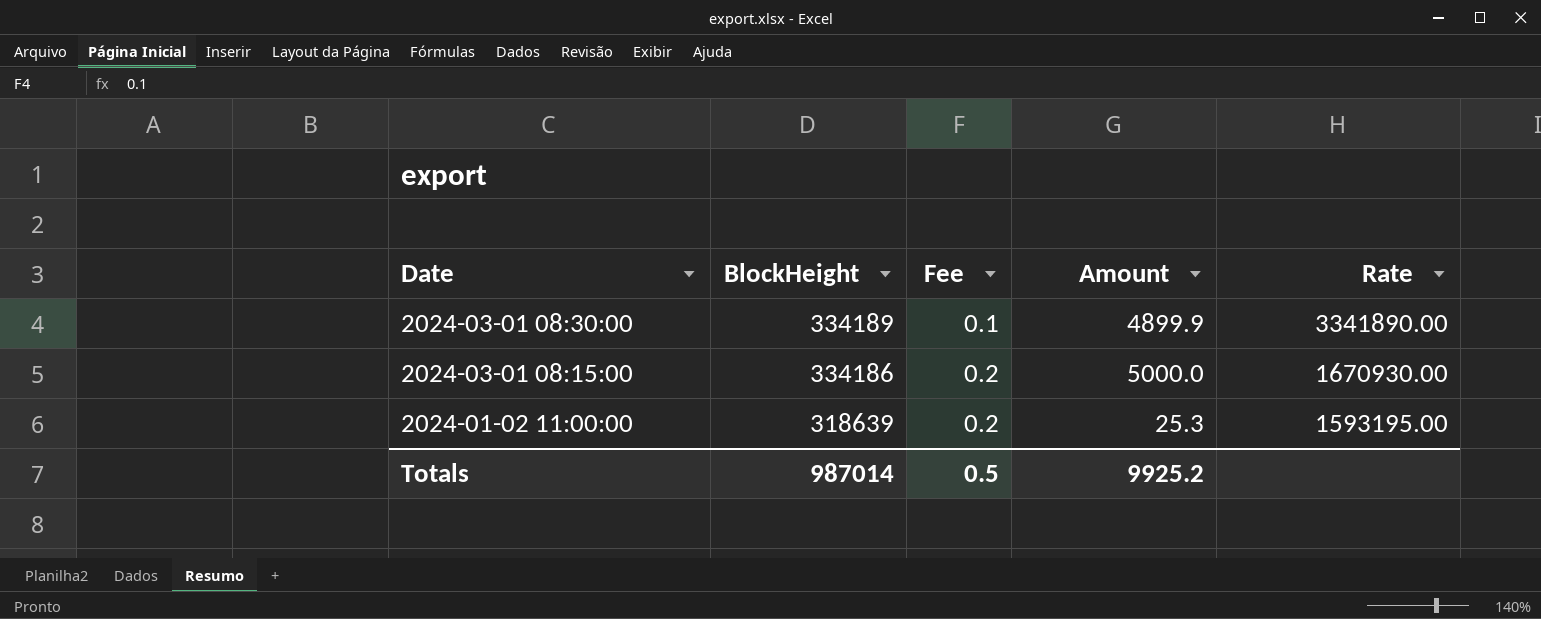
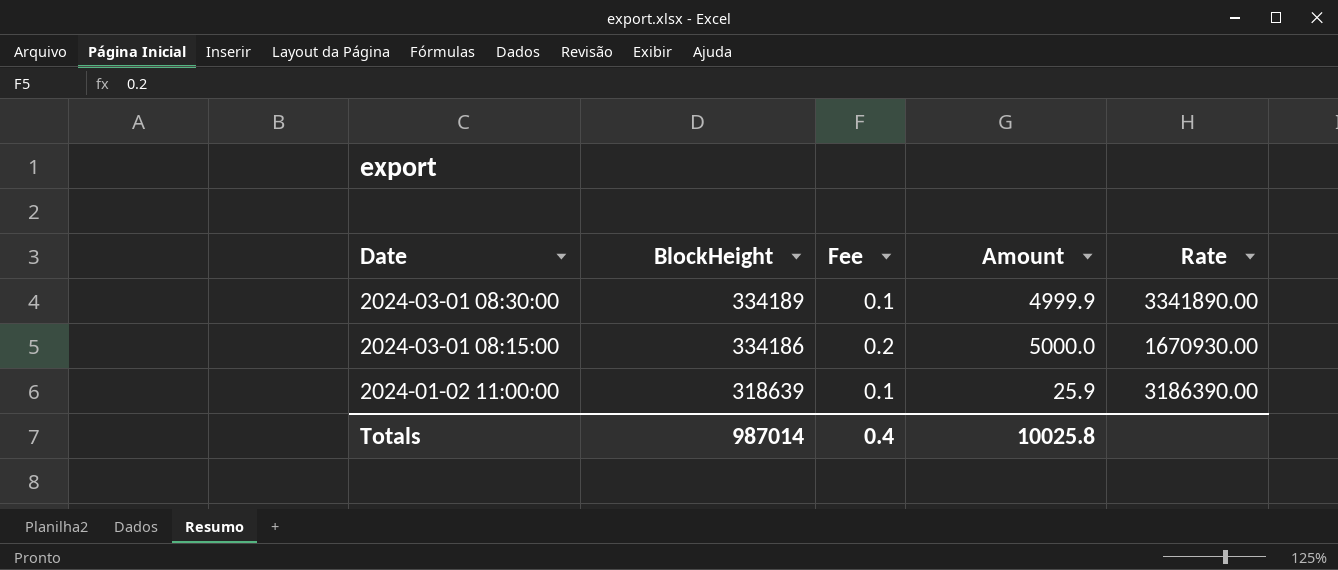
2024-03-01 08:30:00 | Amount: 4899.9 -> 4999.9
2024-01-02 11:00:00 | Fee: 0.2 -> 0.1
2024-01-02 11:00:00 | Amount: 25.3 -> 25.9
2024-01-02 11:00:00 | Rate: 1593195.00 -> 3186390.00
Totals | Fee: 0.5 -> 0.4
Totals | Amount: 9925.2 -> 10025.8

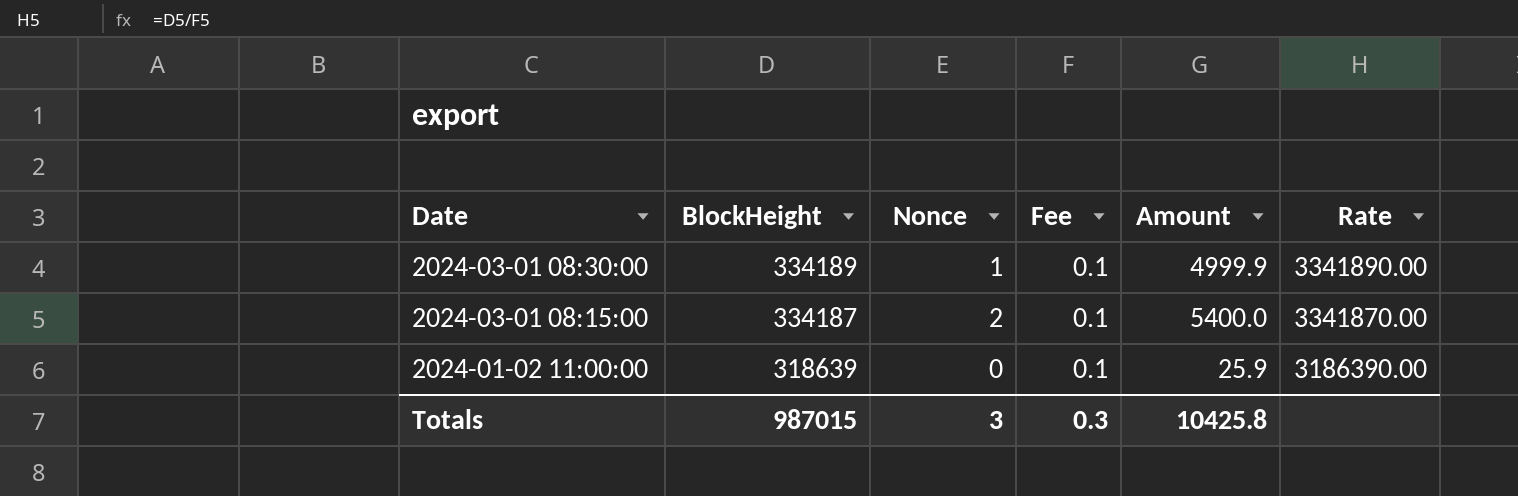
column Nonce | position: none -> 3
2024-03-01 08:15:00 | BlockHeight: 334186 -> 334187
2024-03-01 08:15:00 | Fee: 0.2 -> 0.1
2024-03-01 08:15:00 | Amount: 5000.0 -> 5400.0
2024-03-01 08:15:00 | Rate: 1670930.00 -> 3341870.00
Totals | BlockHeight: 987014 -> 987015
Totals | Fee: 0.4 -> 0.3
Totals | Amount: 10025.8 -> 10425.8

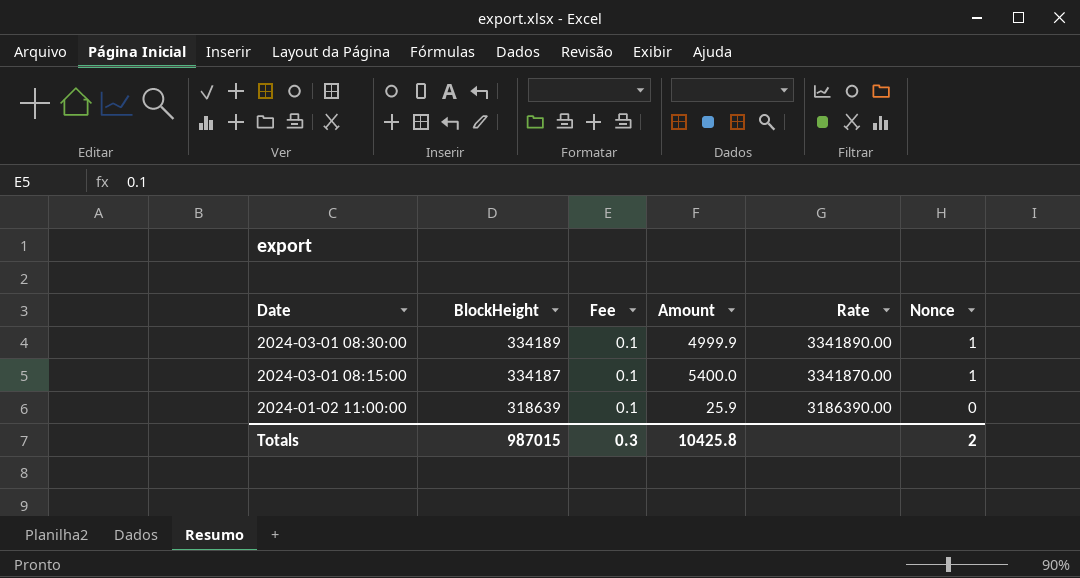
column Nonce | position: 3 -> 6
2024-03-01 08:15:00 | Nonce: 2 -> 1
Totals | Nonce: 3 -> 2

